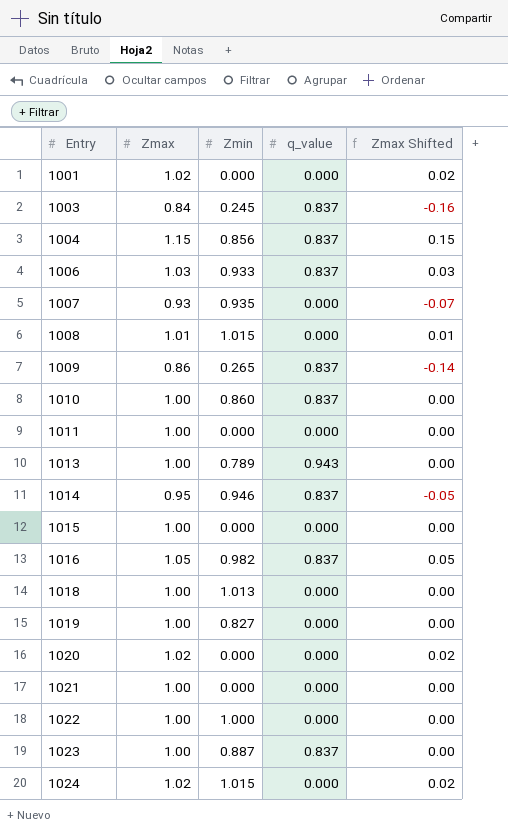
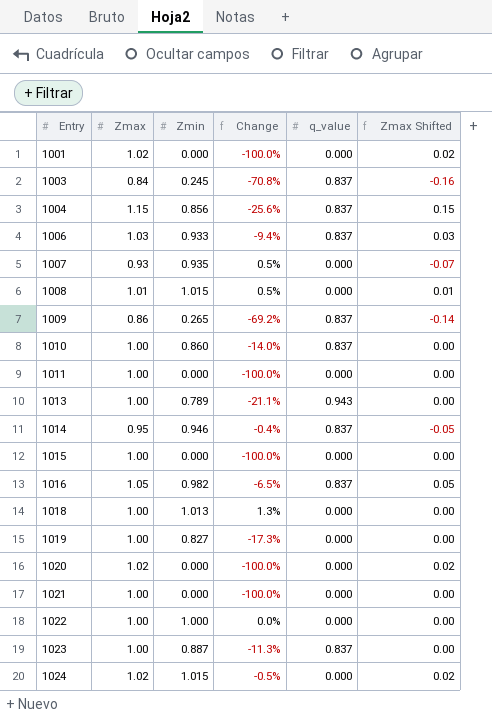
column Change | formula: none -> ([Zmin] - [Zmax]) / [Zmax]

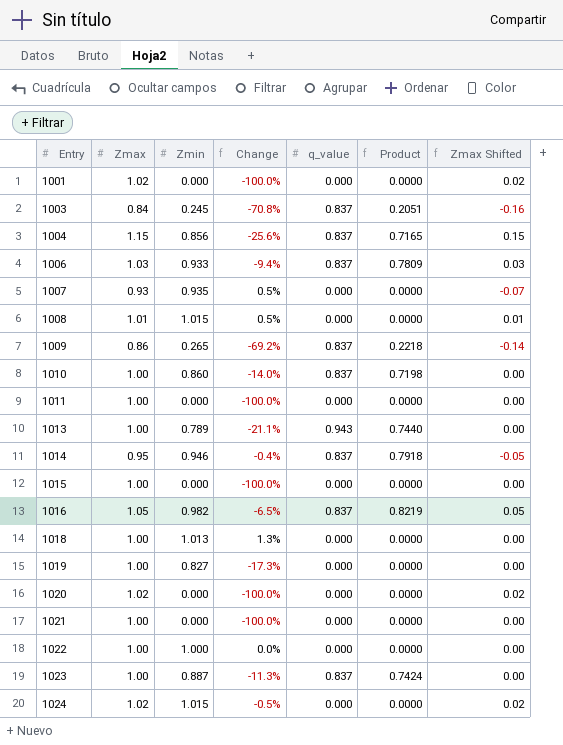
column Product | formula: none -> [Zmin] * [q_value]

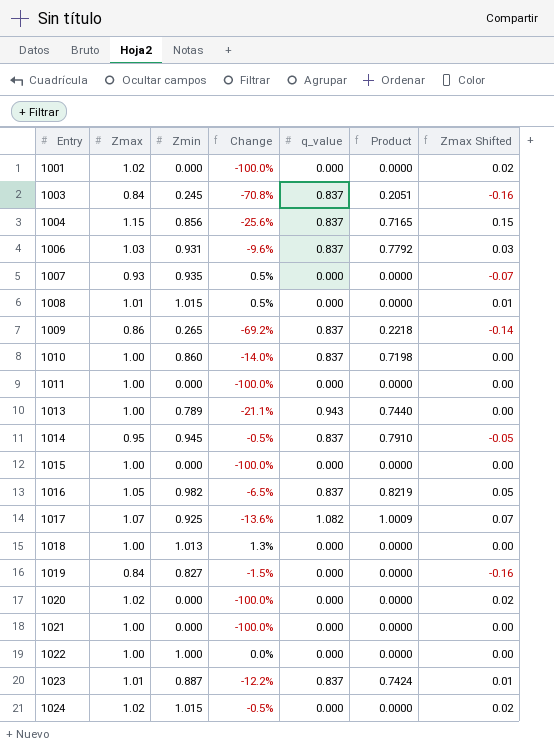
1006 | Zmin: 0.933 -> 0.931
1006 | Change: -9.4% -> -9.6%
1006 | Product: 0.7809 -> 0.7792
1014 | Zmin: 0.946 -> 0.945
1014 | Change: -0.4% -> -0.5%
1014 | Product: 0.7918 -> 0.7910
row 1017: none -> 1.07 | 0.925 | -13.6% | 1.082 | 1.0009 | 0.07
1019 | Zmax: 1.00 -> 0.84
1019 | Change: -17.3% -> -1.5%
1019 | Zmax Shifted: 0.00 -> -0.16
1023 | Zmax: 1.00 -> 1.01
1023 | Change: -11.3% -> -12.2%
1023 | Zmax Shifted: 0.00 -> 0.01

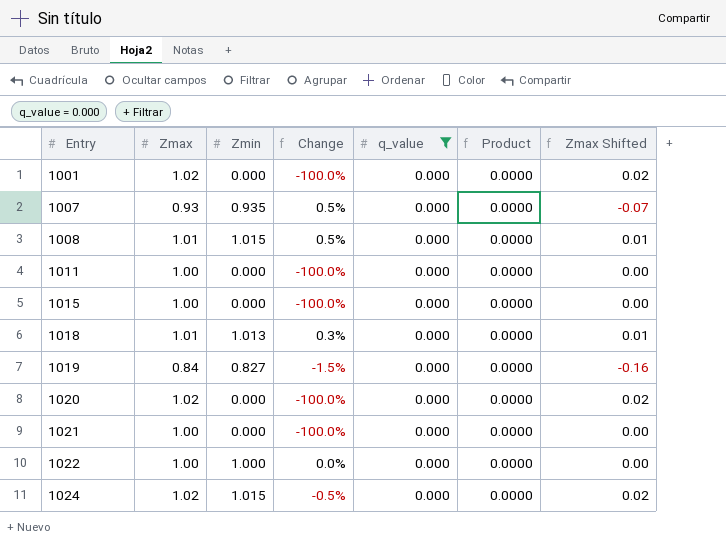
filter: none -> q_value = 0.000
1018 | Zmax: 1.00 -> 1.01
1018 | Change: 1.3% -> 0.3%
1018 | Zmax Shifted: 0.00 -> 0.01

